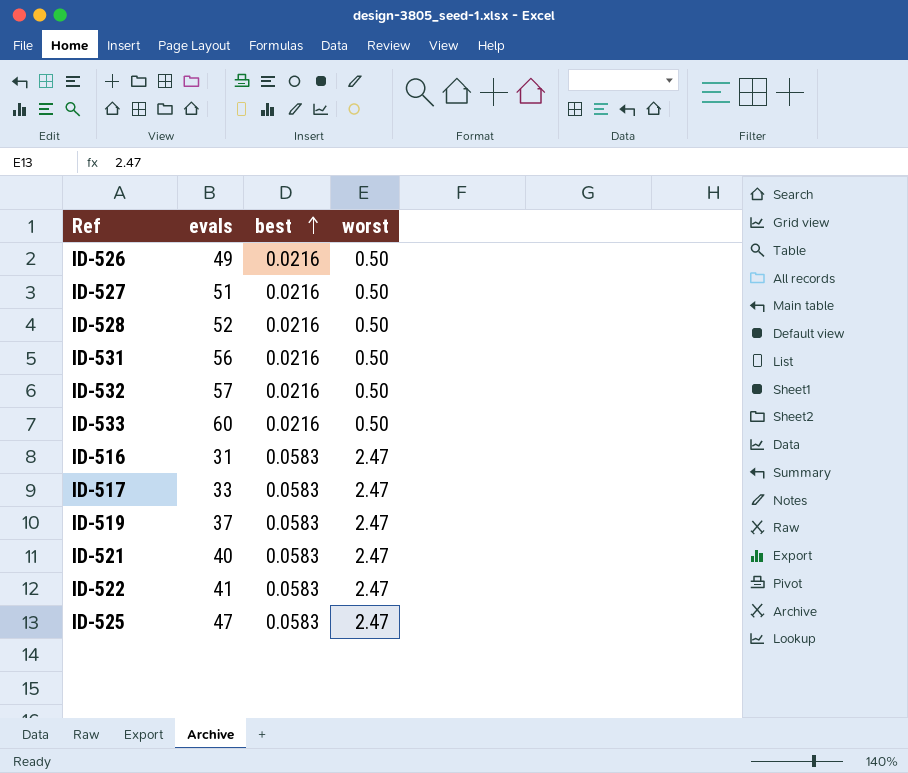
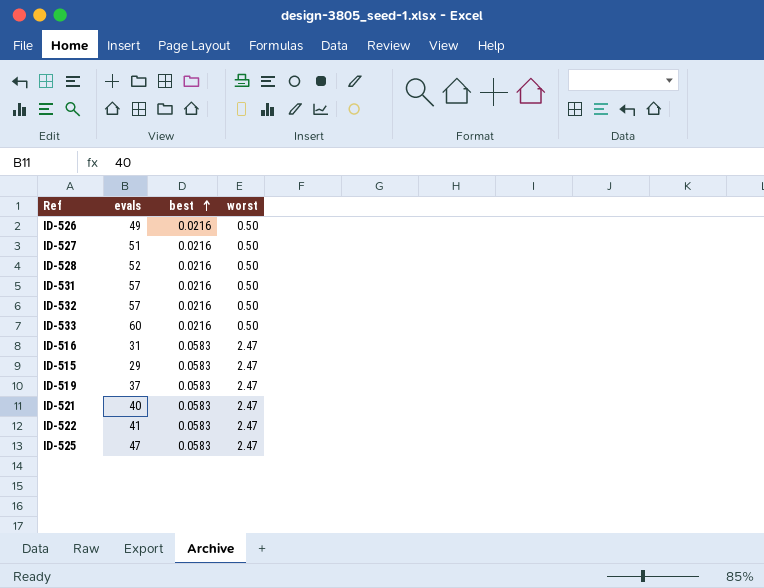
row ID-517: 33 | 0.0583 | 2.47 -> none
ID-531 | evals: 56 -> 57
row ID-515: none -> 29 | 0.0583 | 2.47

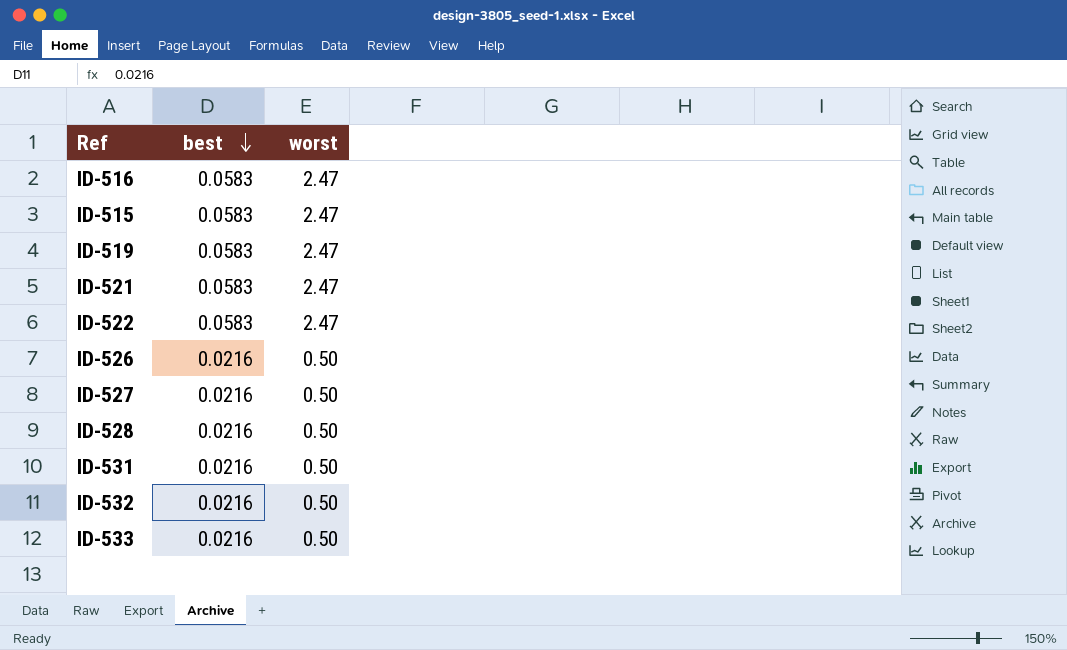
row order: best ascending -> best descending
column evals | position: 2 -> none
row ID-525: 47 | 0.0583 | 2.47 -> none

